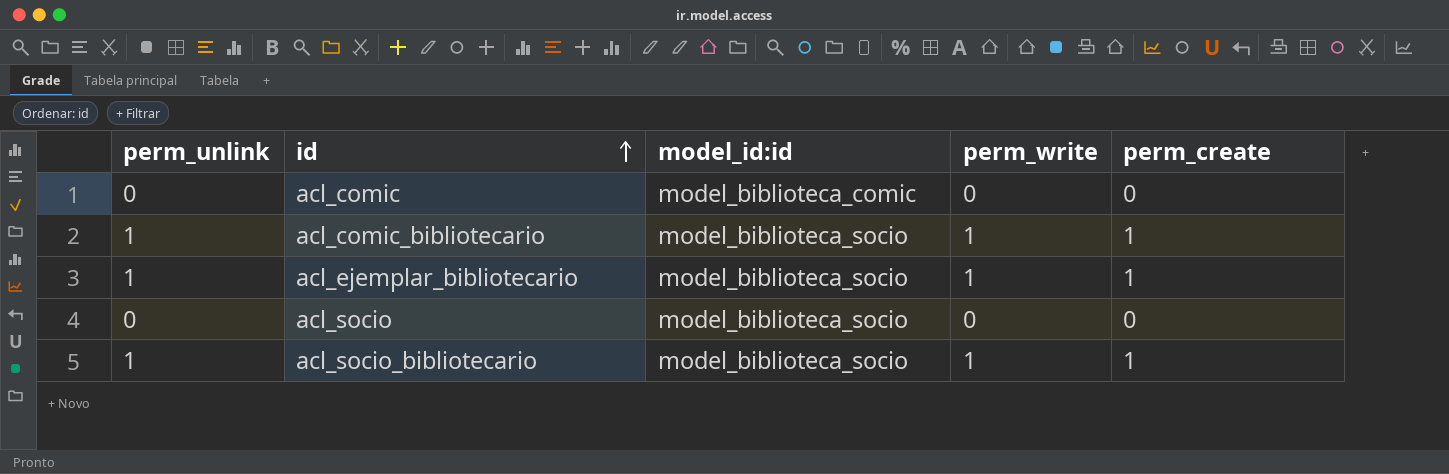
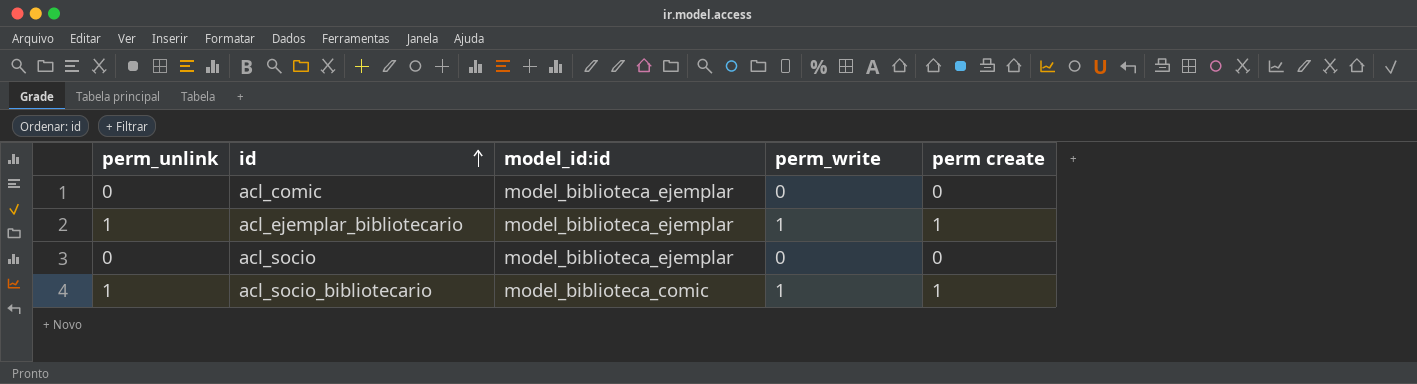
column name: perm_create -> perm create
row acl_comic_bibliotecario: 1 | model_biblioteca_socio | 1 | 1 -> none
acl_comic | model_id:id: model_biblioteca_comic -> model_biblioteca_ejemplar
acl_ejemplar_bibliotecario | model_id:id: model_biblioteca_socio -> model_biblioteca_ejemplar
acl_socio | model_id:id: model_biblioteca_socio -> model_biblioteca_ejemplar
acl_socio_bibliotecario | model_id:id: model_biblioteca_socio -> model_biblioteca_comic

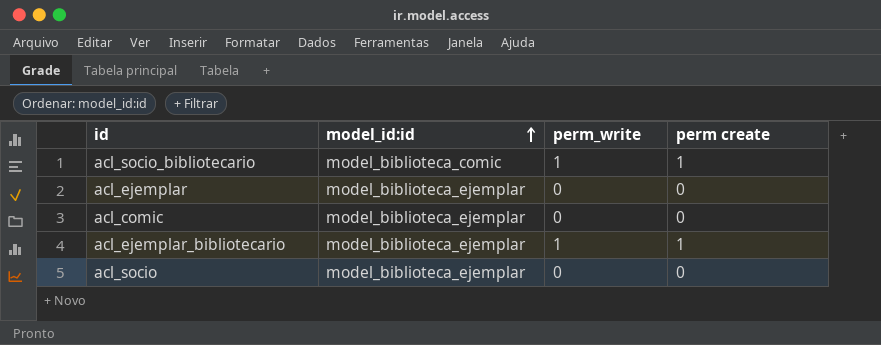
row order: id ascending -> model_id:id ascending
column perm_unlink | position: 1 -> none
row acl_ejemplar: none -> model_biblioteca_ejemplar | 0 | 0

